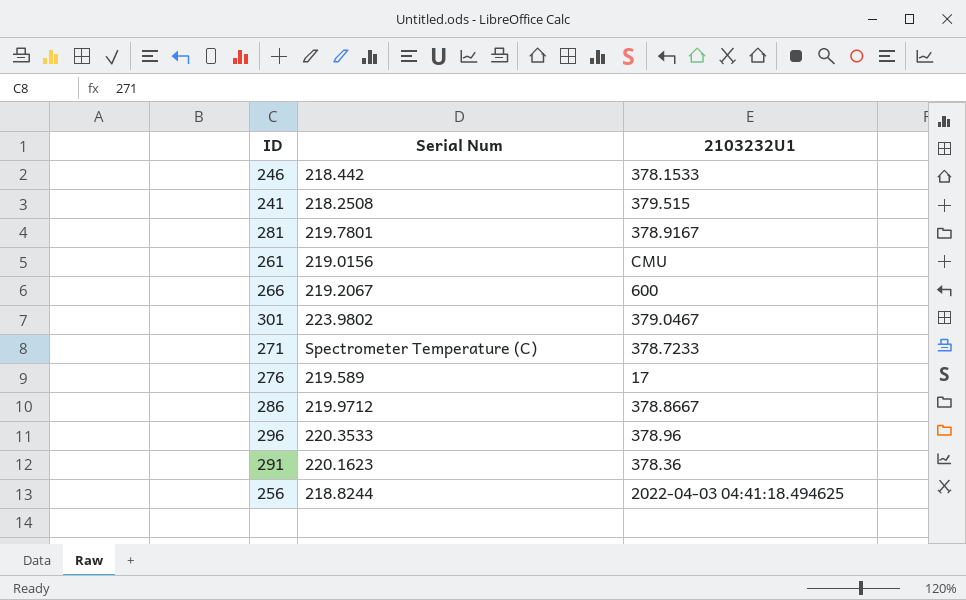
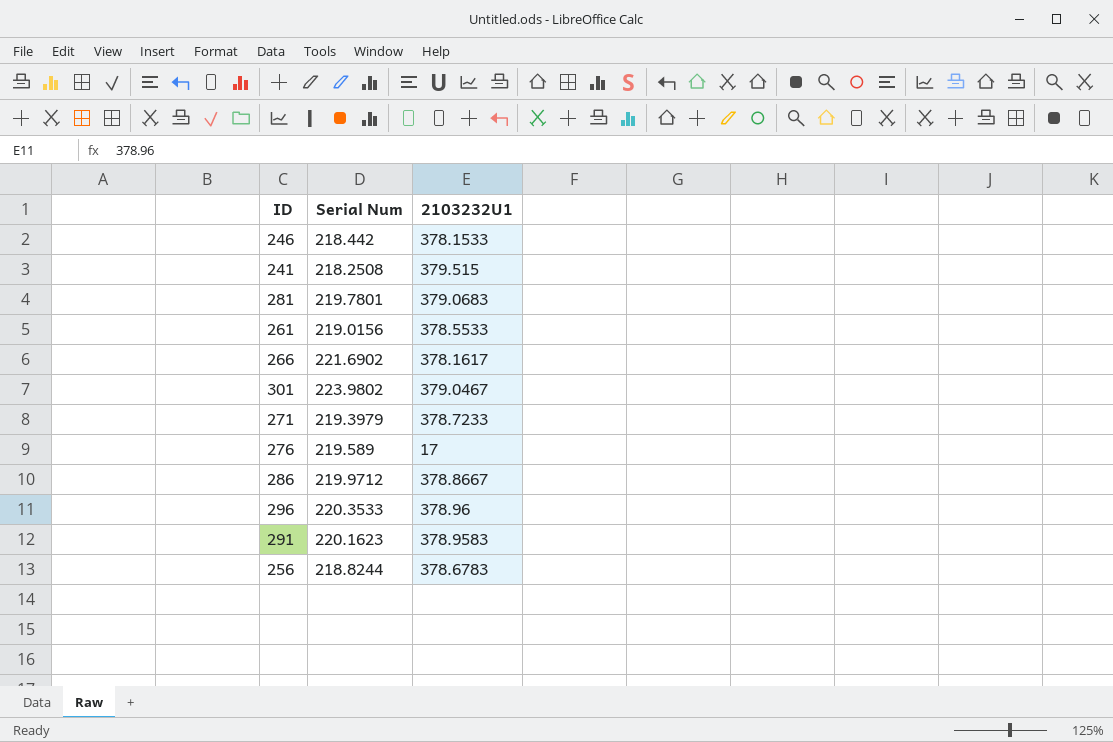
281 | 2103232U1: 378.9167 -> 379.0683
261 | 2103232U1: CMU -> 378.5533
266 | Serial Num: 219.2067 -> 221.6902
266 | 2103232U1: 600 -> 378.1617
271 | Serial Num: Spectrometer Temperature (C) -> 219.3979
291 | 2103232U1: 378.36 -> 378.9583
256 | 2103232U1: 2022-04-03 04:41:18.494625 -> 378.6783

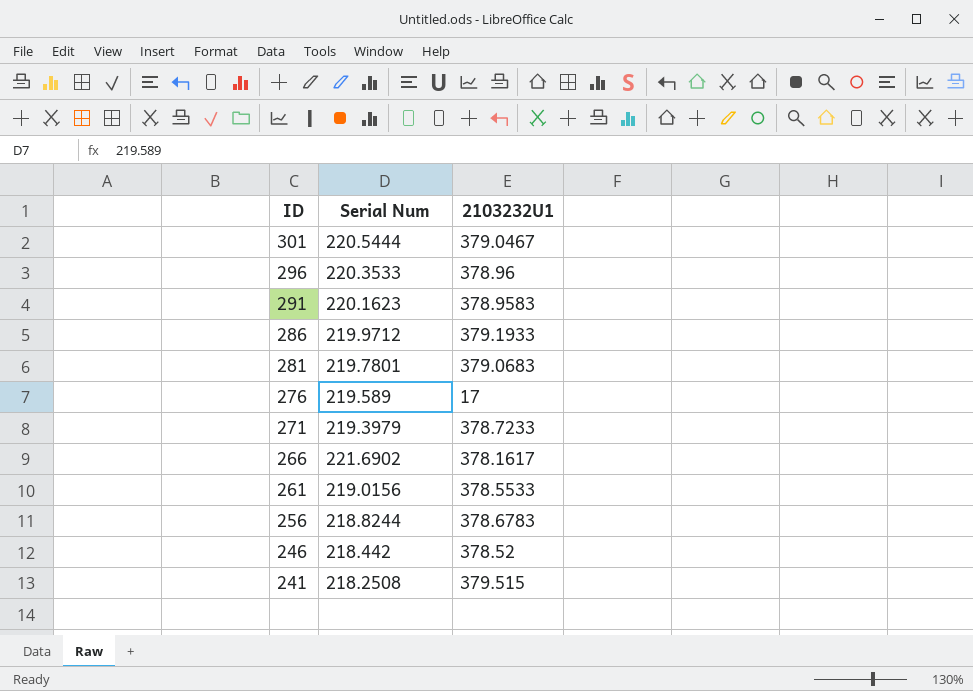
row order: none -> ID descending
301 | Serial Num: 223.9802 -> 220.5444
286 | 2103232U1: 378.8667 -> 379.1933
246 | 2103232U1: 378.1533 -> 378.52

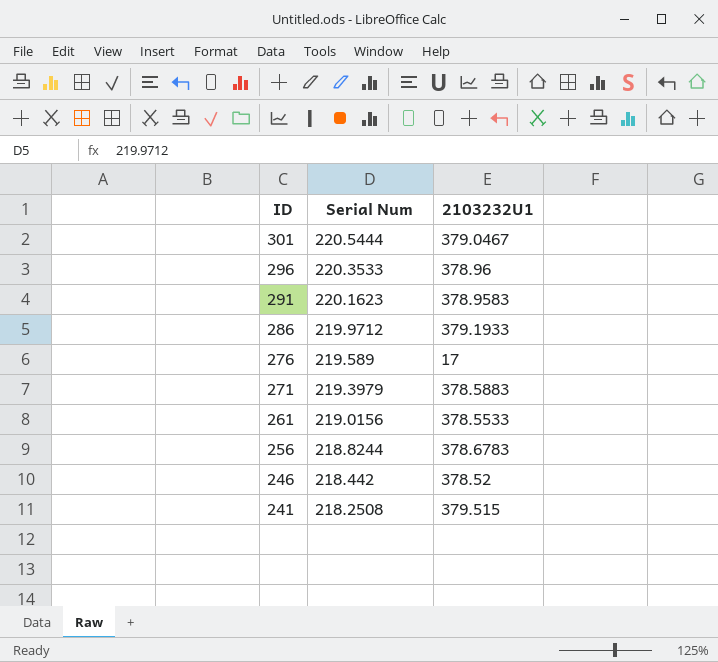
row 281: 219.7801 | 379.0683 -> none
row 266: 221.6902 | 378.1617 -> none
271 | 2103232U1: 378.7233 -> 378.5883

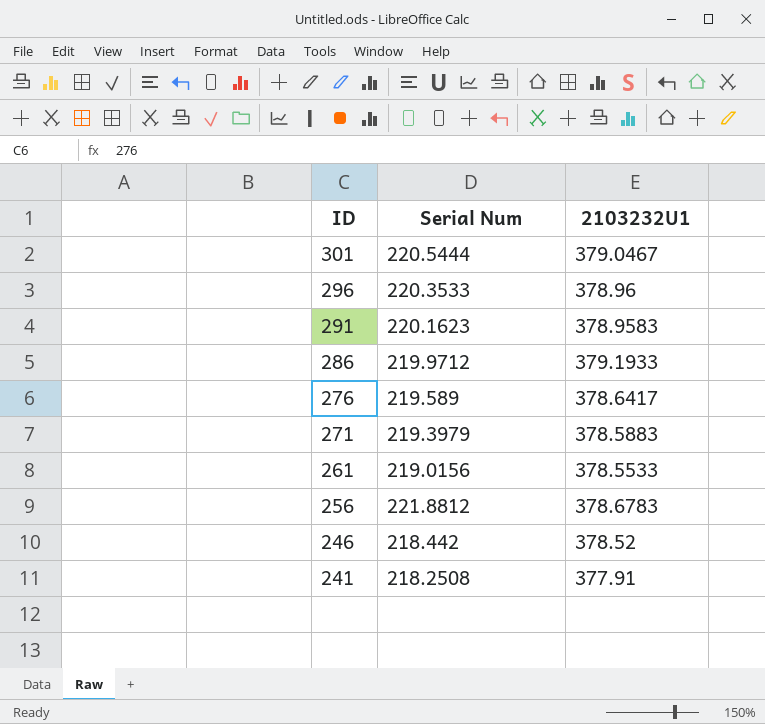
276 | 2103232U1: 17 -> 378.6417
256 | Serial Num: 218.8244 -> 221.8812
241 | 2103232U1: 379.515 -> 377.91

